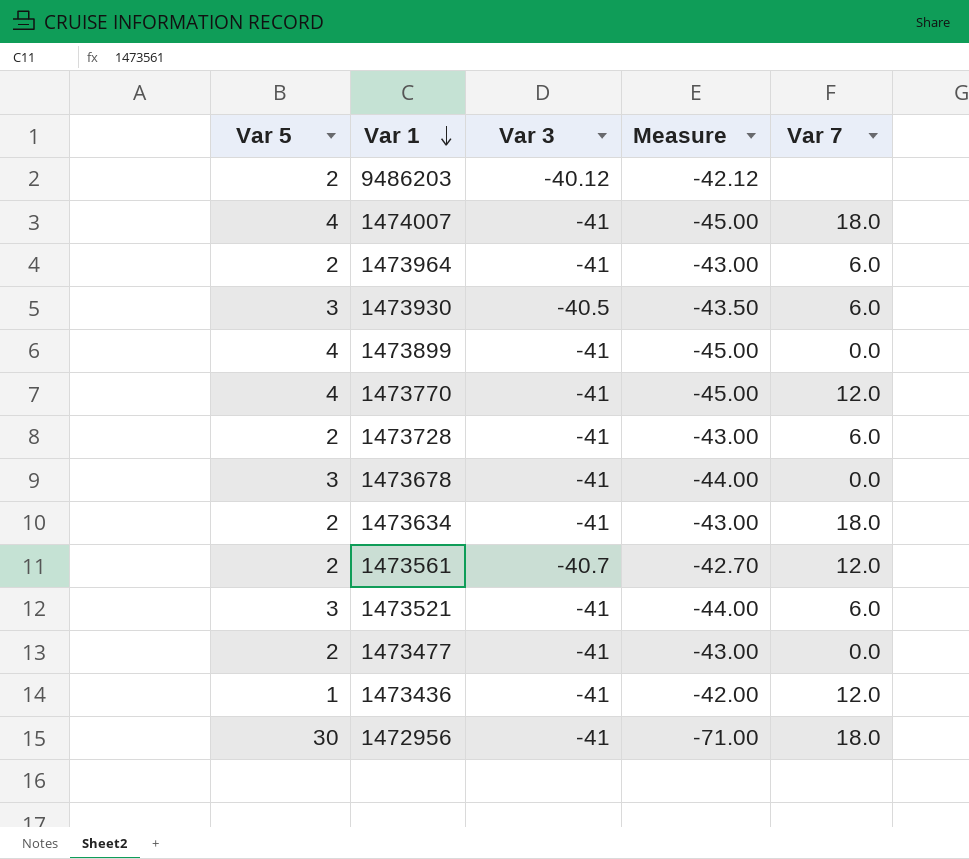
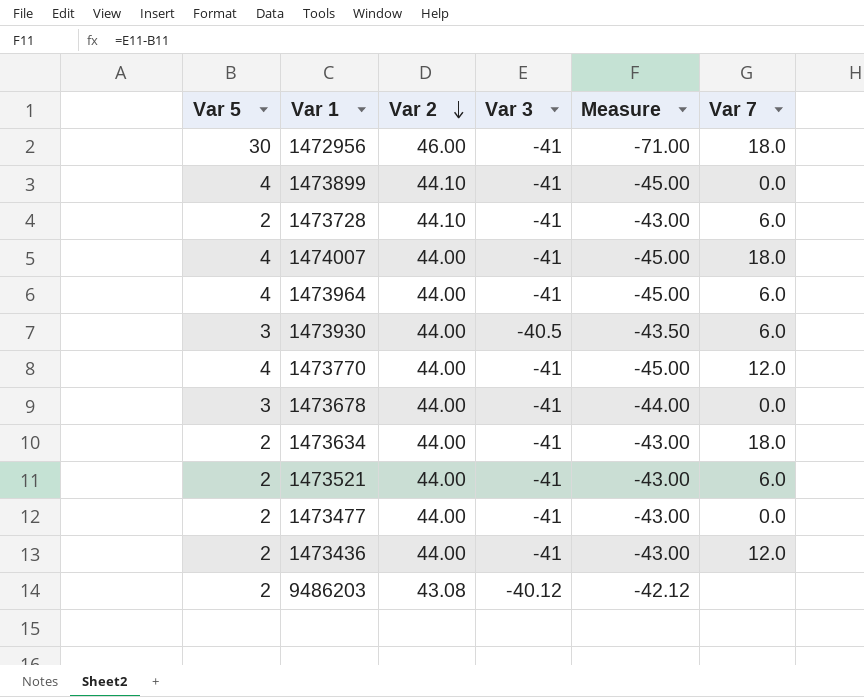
row order: Var 1 descending -> Var 2 descending
column Var 2 | position: none -> 3
row 1473561: 2 | -40.7 | -42.70 | 12.0 -> none
1473964 | Var 5: 2 -> 4
1473964 | Measure: -43.00 -> -45.00
1473521 | Var 5: 3 -> 2
1473521 | Measure: -44.00 -> -43.00
1473436 | Var 5: 1 -> 2
1473436 | Measure: -42.00 -> -43.00

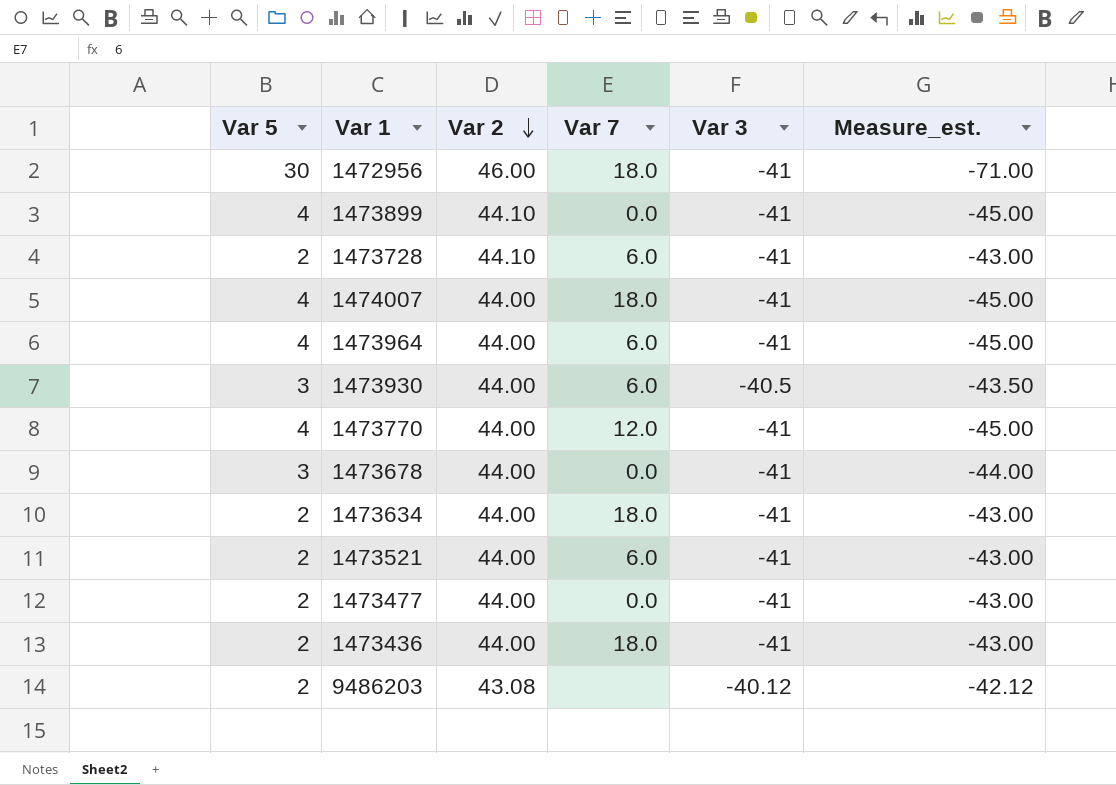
column Var 7 | position: 6 -> 4
column name: Measure -> Measure_est.
1473436 | Var 7: 12.0 -> 18.0

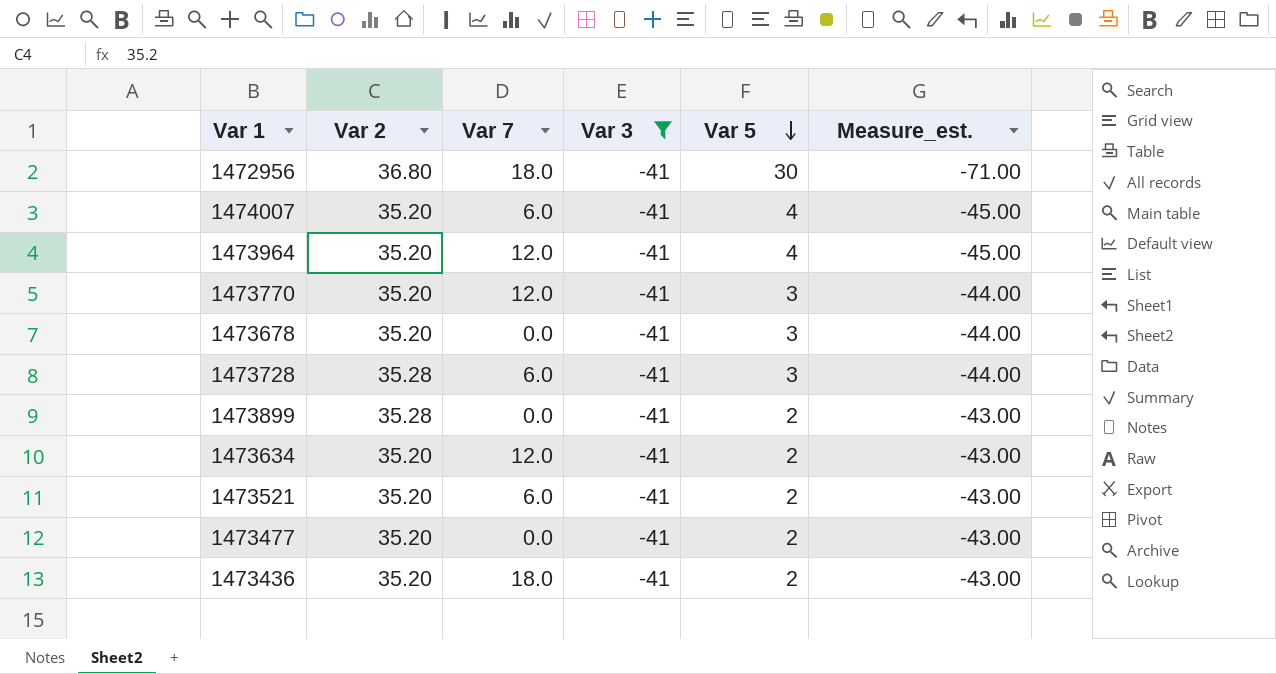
filter: none -> Var 3 = -41
row order: Var 2 descending -> Var 5 descending
column Var 5 | position: 1 -> 5
1472956 | Var 2: 46.00 -> 36.80
1474007 | Var 2: 44.00 -> 35.20
1474007 | Var 7: 18.0 -> 6.0
1473964 | Var 2: 44.00 -> 35.20
1473964 | Var 7: 6.0 -> 12.0
1473770 | Var 2: 44.00 -> 35.20
1473770 | Var 5: 4 -> 3
1473770 | Measure_est.: -45.00 -> -44.00
1473678 | Var 2: 44.00 -> 35.20
1473728 | Var 2: 44.10 -> 35.28
1473728 | Var 5: 2 -> 3
1473728 | Measure_est.: -43.00 -> -44.00
1473899 | Var 2: 44.10 -> 35.28
1473899 | Var 5: 4 -> 2
1473899 | Measure_est.: -45.00 -> -43.00
1473634 | Var 2: 44.00 -> 35.20
1473634 | Var 7: 18.0 -> 12.0
1473521 | Var 2: 44.00 -> 35.20
1473477 | Var 2: 44.00 -> 35.20
1473436 | Var 2: 44.00 -> 35.20

